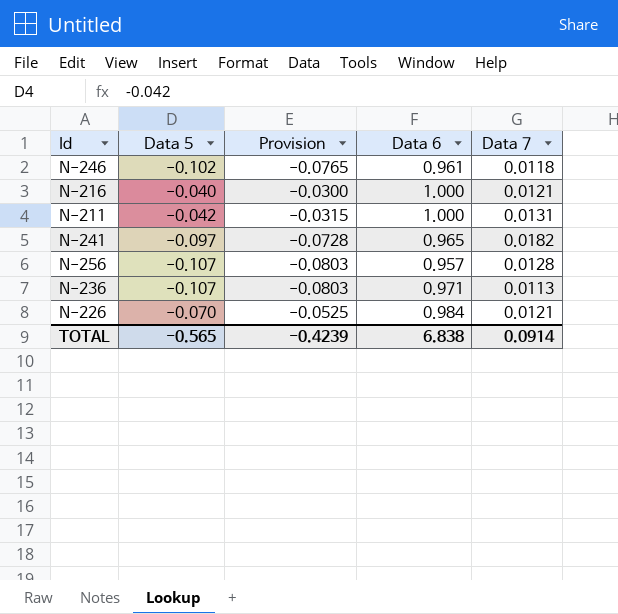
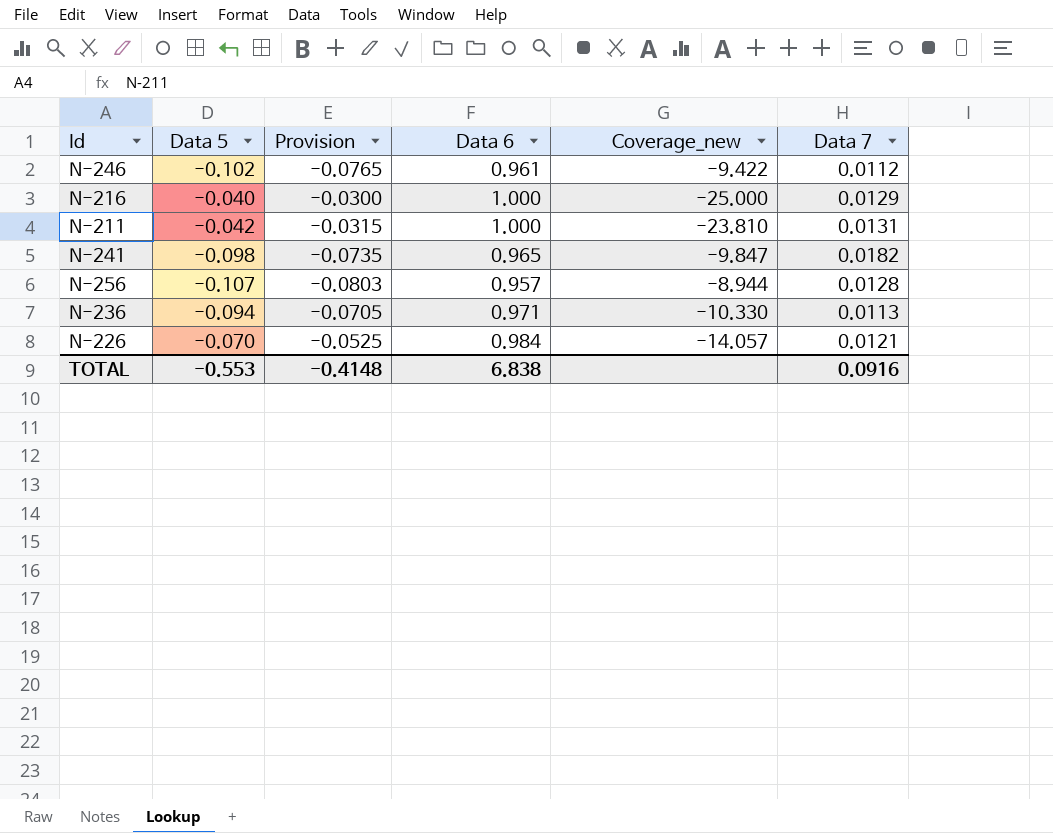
column Coverage_new | formula: none -> [Data 6] / [Data 5]
N-246 | Data 7: 0.0118 -> 0.0112
N-216 | Data 7: 0.0121 -> 0.0129
N-241 | Data 5: -0.097 -> -0.098
N-241 | Provision: -0.0728 -> -0.0735
N-236 | Data 5: -0.107 -> -0.094
N-236 | Provision: -0.0803 -> -0.0705
TOTAL | Data 5: -0.565 -> -0.553
TOTAL | Provision: -0.4239 -> -0.4148
TOTAL | Data 7: 0.0914 -> 0.0916

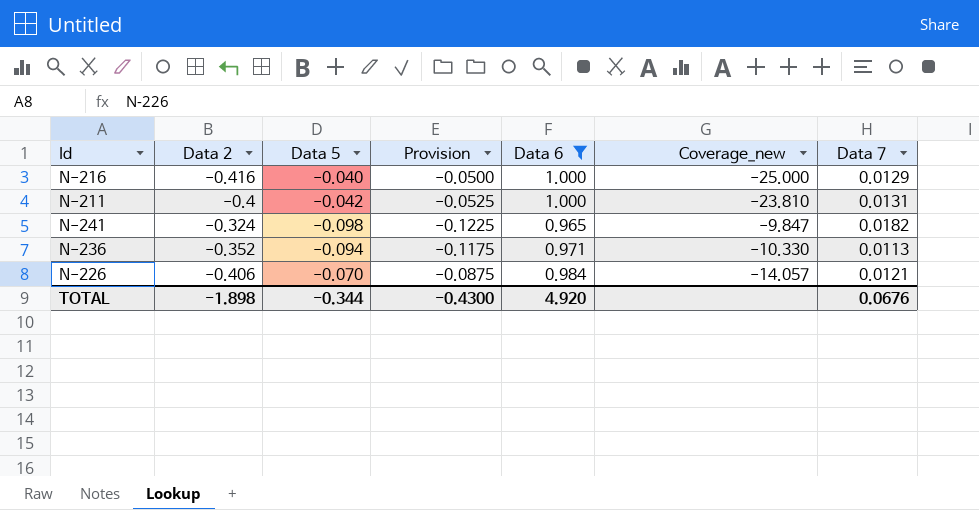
filter: none -> Data 6 >= 0.965
column Data 2 | position: none -> 2
column Provision | formula: [Data 5] * 0.75 -> [Data 5] * 1.25
TOTAL | Data 5: -0.553 -> -0.344
TOTAL | Provision: -0.4148 -> -0.4300
TOTAL | Data 6: 6.838 -> 4.920
TOTAL | Data 7: 0.0916 -> 0.0676

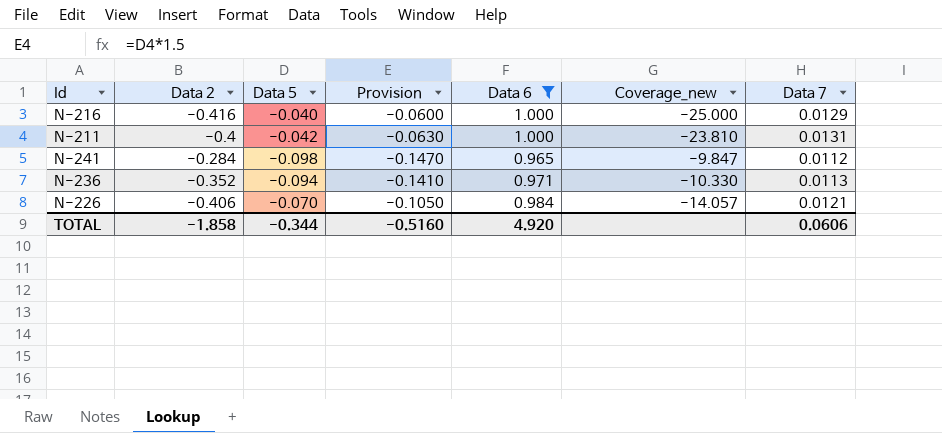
column Provision | formula: [Data 5] * 1.25 -> [Data 5] * 1.5
N-241 | Data 2: -0.324 -> -0.284
N-241 | Data 7: 0.0182 -> 0.0112
TOTAL | Data 2: -1.898 -> -1.858
TOTAL | Provision: -0.4300 -> -0.5160
TOTAL | Data 7: 0.0676 -> 0.0606

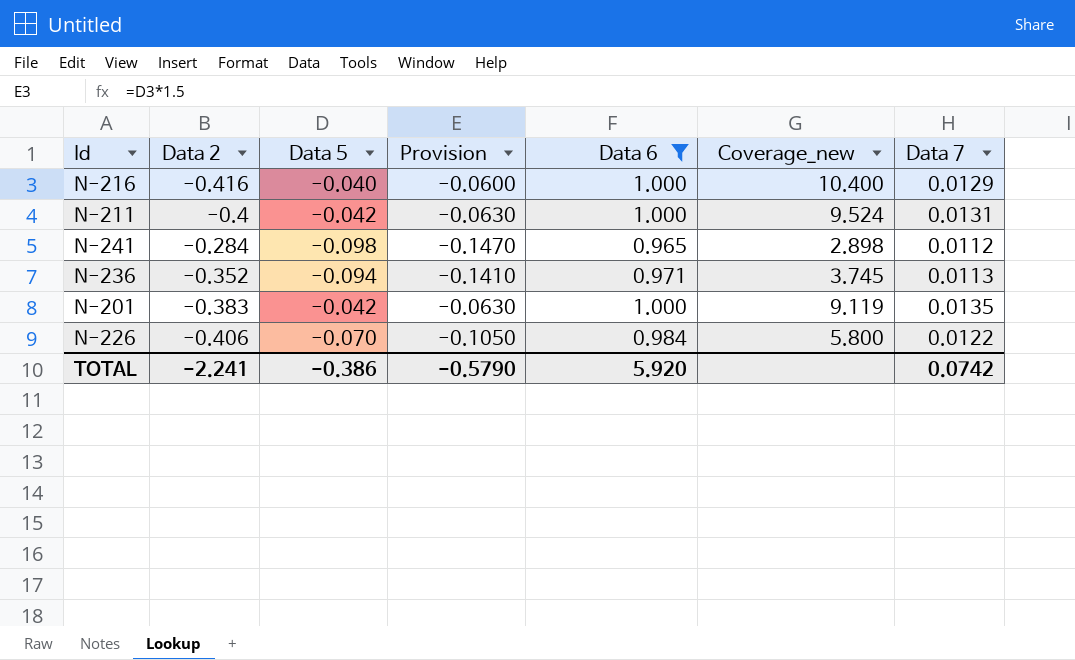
column Coverage_new | formula: [Data 6] / [Data 5] -> [Data 2] / [Data 5]
row N-201: none -> -0.383 | -0.042 | -0.0630 | 1.000 | 9.119 | 0.0135
N-226 | Data 7: 0.0121 -> 0.0122
TOTAL | Data 2: -1.858 -> -2.241
TOTAL | Data 5: -0.344 -> -0.386
TOTAL | Provision: -0.5160 -> -0.5790
TOTAL | Data 6: 4.920 -> 5.920
TOTAL | Data 7: 0.0606 -> 0.0742

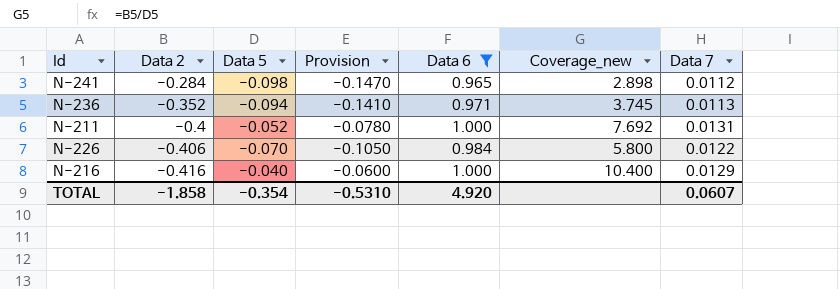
row order: none -> Data 2 descending
row N-201: -0.383 | -0.042 | -0.0630 | 1.000 | 9.119 | 0.0135 -> none
N-211 | Data 5: -0.042 -> -0.052
N-211 | Provision: -0.0630 -> -0.0780
N-211 | Coverage_new: 9.524 -> 7.692
TOTAL | Data 2: -2.241 -> -1.858
TOTAL | Data 5: -0.386 -> -0.354
TOTAL | Provision: -0.5790 -> -0.5310
TOTAL | Data 6: 5.920 -> 4.920
TOTAL | Data 7: 0.0742 -> 0.0607

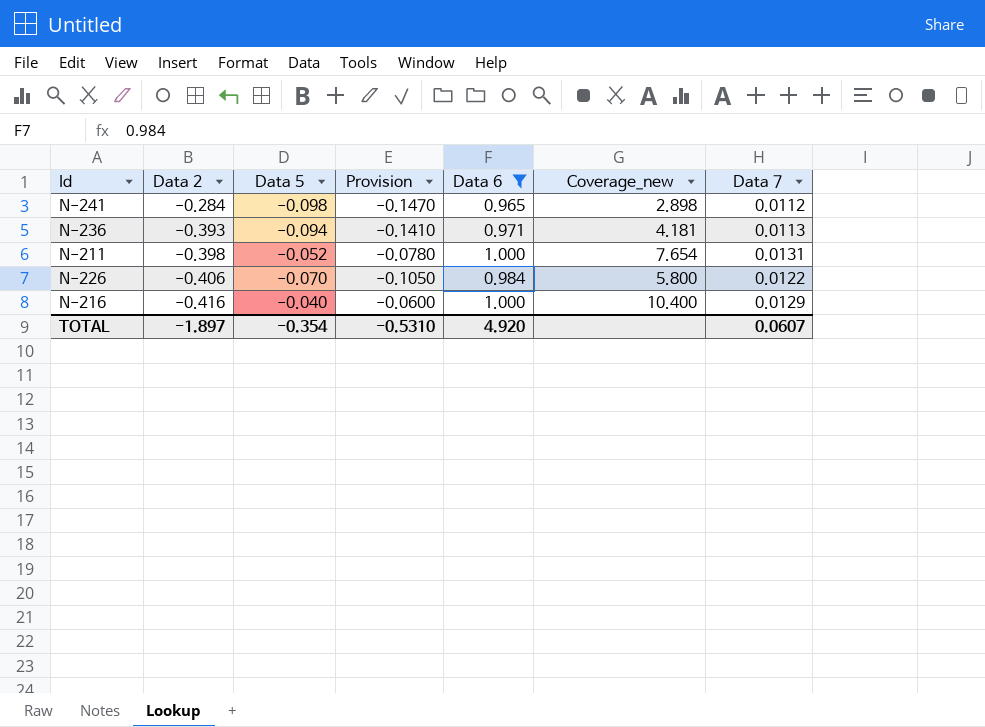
N-236 | Data 2: -0.352 -> -0.393
N-236 | Coverage_new: 3.745 -> 4.181
N-211 | Data 2: -0.4 -> -0.398
N-211 | Coverage_new: 7.692 -> 7.654
TOTAL | Data 2: -1.858 -> -1.897

